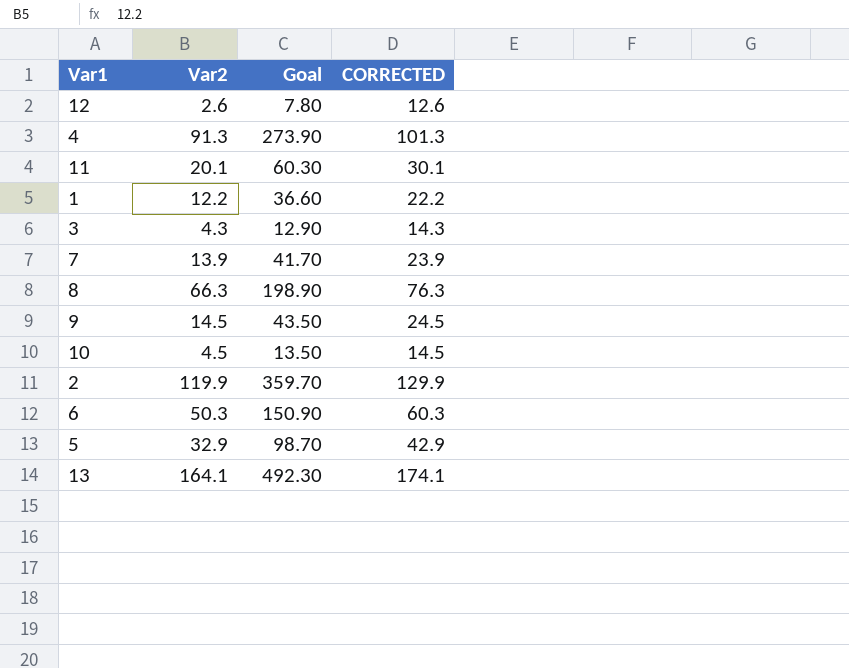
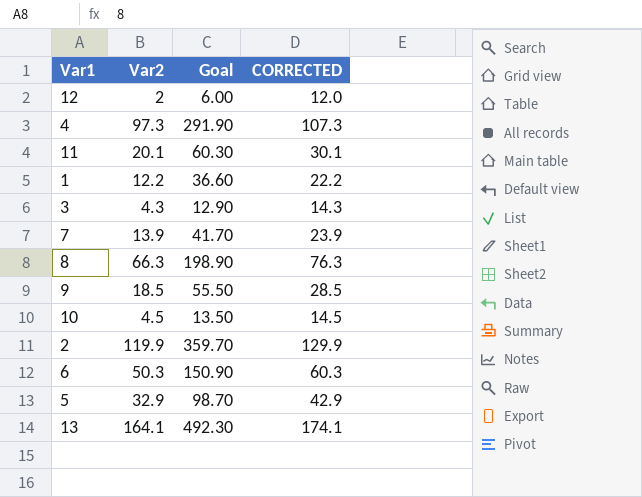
12 | Var2: 2.6 -> 2
12 | Goal: 7.80 -> 6.00
12 | CORRECTED: 12.6 -> 12.0
4 | Var2: 91.3 -> 97.3
4 | Goal: 273.90 -> 291.90
4 | CORRECTED: 101.3 -> 107.3
9 | Var2: 14.5 -> 18.5
9 | Goal: 43.50 -> 55.50
9 | CORRECTED: 24.5 -> 28.5

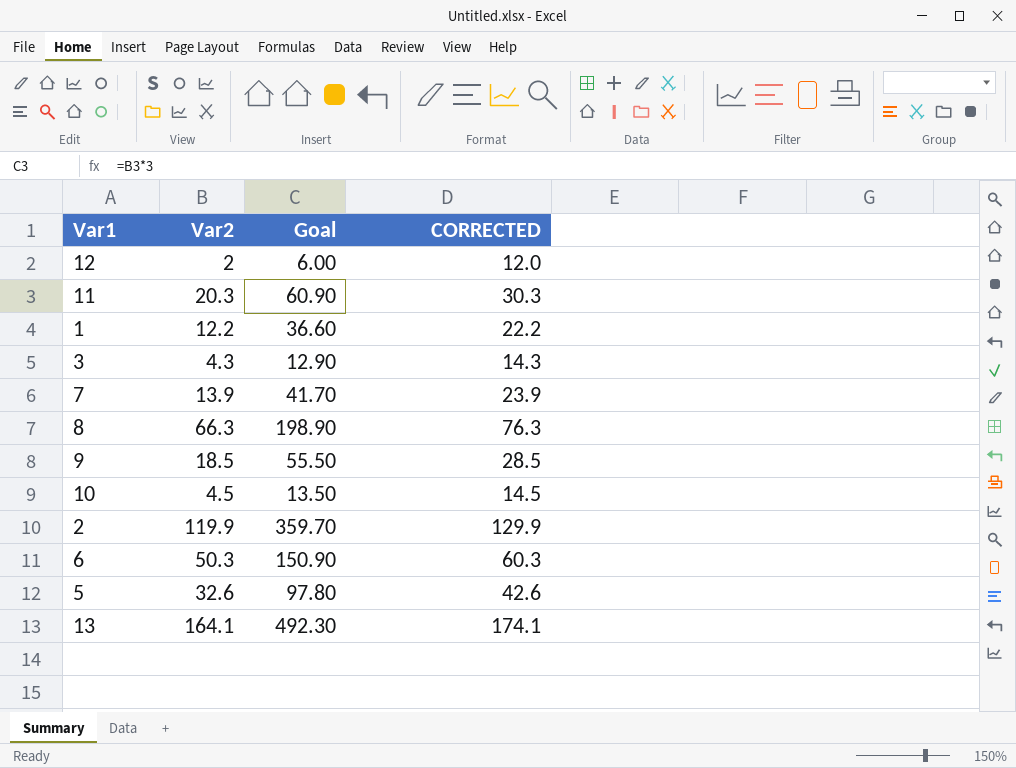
row 4: 97.3 | 291.90 | 107.3 -> none
11 | Var2: 20.1 -> 20.3
11 | Goal: 60.30 -> 60.90
11 | CORRECTED: 30.1 -> 30.3
5 | Var2: 32.9 -> 32.6
5 | Goal: 98.70 -> 97.80
5 | CORRECTED: 42.9 -> 42.6

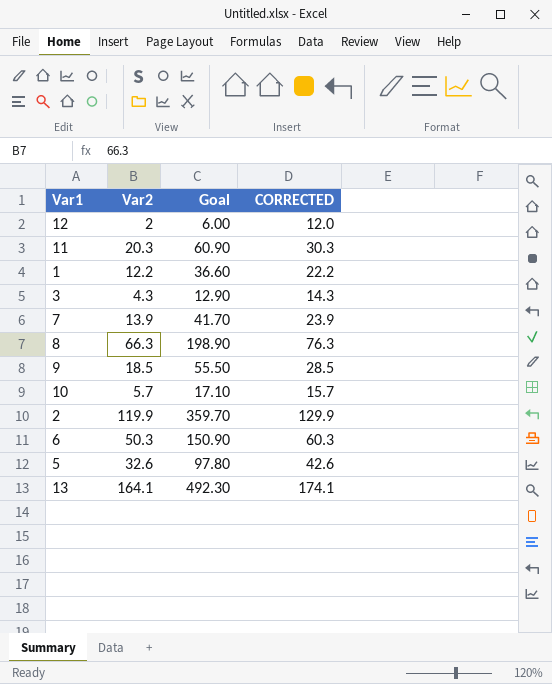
10 | Var2: 4.5 -> 5.7
10 | Goal: 13.50 -> 17.10
10 | CORRECTED: 14.5 -> 15.7

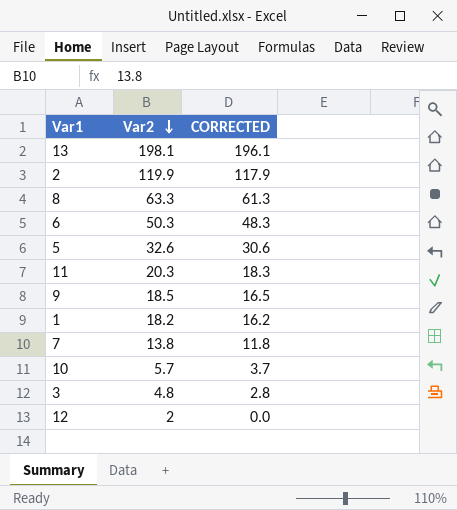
row order: none -> Var2 descending
column Goal | formula: [Var2] * 3 -> none
column CORRECTED | formula: [Var2] + 10 -> [Var2] - 2
13 | Var2: 164.1 -> 198.1
8 | Var2: 66.3 -> 63.3
1 | Var2: 12.2 -> 18.2
7 | Var2: 13.9 -> 13.8
3 | Var2: 4.3 -> 4.8

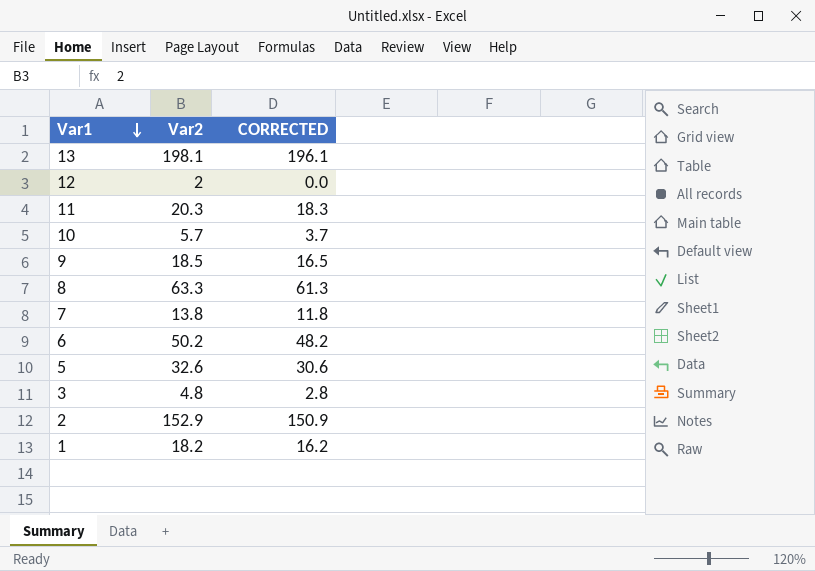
row order: Var2 descending -> Var1 descending
6 | Var2: 50.3 -> 50.2
6 | CORRECTED: 48.3 -> 48.2
2 | Var2: 119.9 -> 152.9
2 | CORRECTED: 117.9 -> 150.9

